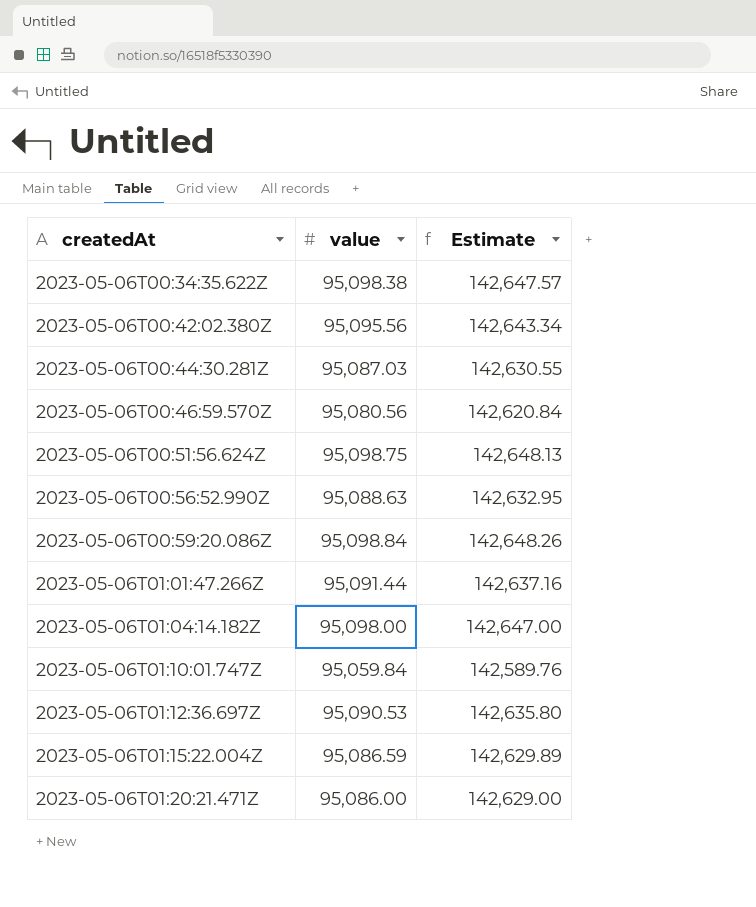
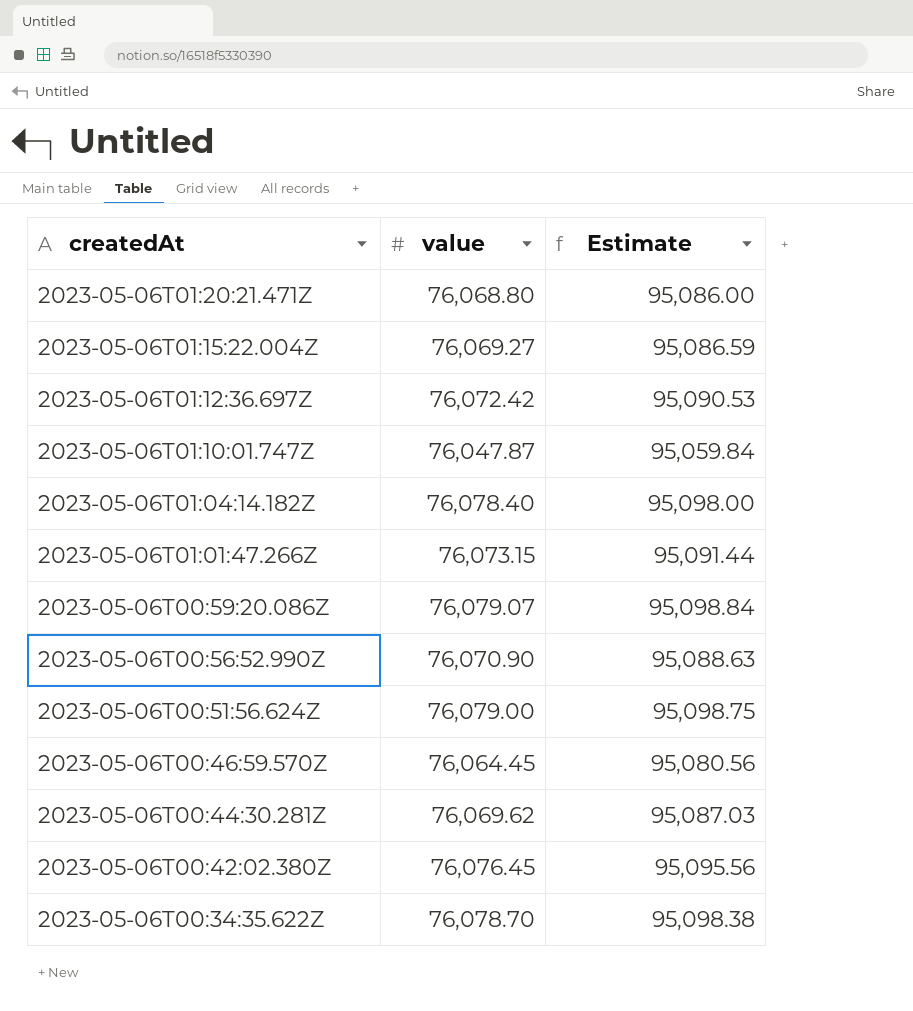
row order: createdAt ascending -> createdAt descending
column Estimate | formula: [value] * 1.5 -> [value] * 1.25
2023-05-06T01:20:21.471Z | value: 95,086.00 -> 76,068.80
2023-05-06T01:15:22.004Z | value: 95,086.59 -> 76,069.27
2023-05-06T01:12:36.697Z | value: 95,090.53 -> 76,072.42
2023-05-06T01:10:01.747Z | value: 95,059.84 -> 76,047.87
2023-05-06T01:04:14.182Z | value: 95,098.00 -> 76,078.40
2023-05-06T01:01:47.266Z | value: 95,091.44 -> 76,073.15
2023-05-06T00:59:20.086Z | value: 95,098.84 -> 76,079.07
2023-05-06T00:56:52.990Z | value: 95,088.63 -> 76,070.90
2023-05-06T00:51:56.624Z | value: 95,098.75 -> 76,079.00
2023-05-06T00:46:59.570Z | value: 95,080.56 -> 76,064.45
2023-05-06T00:44:30.281Z | value: 95,087.03 -> 76,069.62
2023-05-06T00:42:02.380Z | value: 95,095.56 -> 76,076.45
2023-05-06T00:34:35.622Z | value: 95,098.38 -> 76,078.70

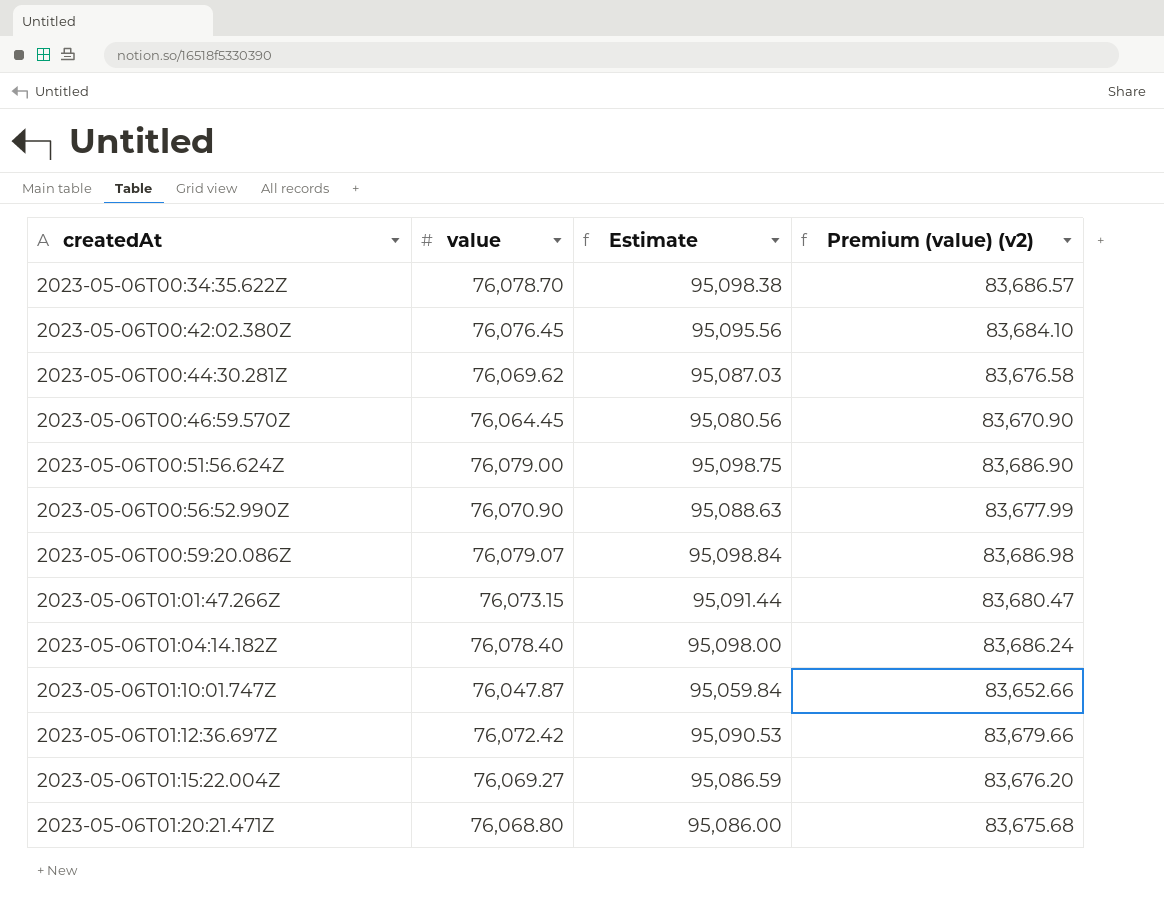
row order: createdAt descending -> createdAt ascending
column Premium (value) (v2) | formula: none -> [value] * 1.1

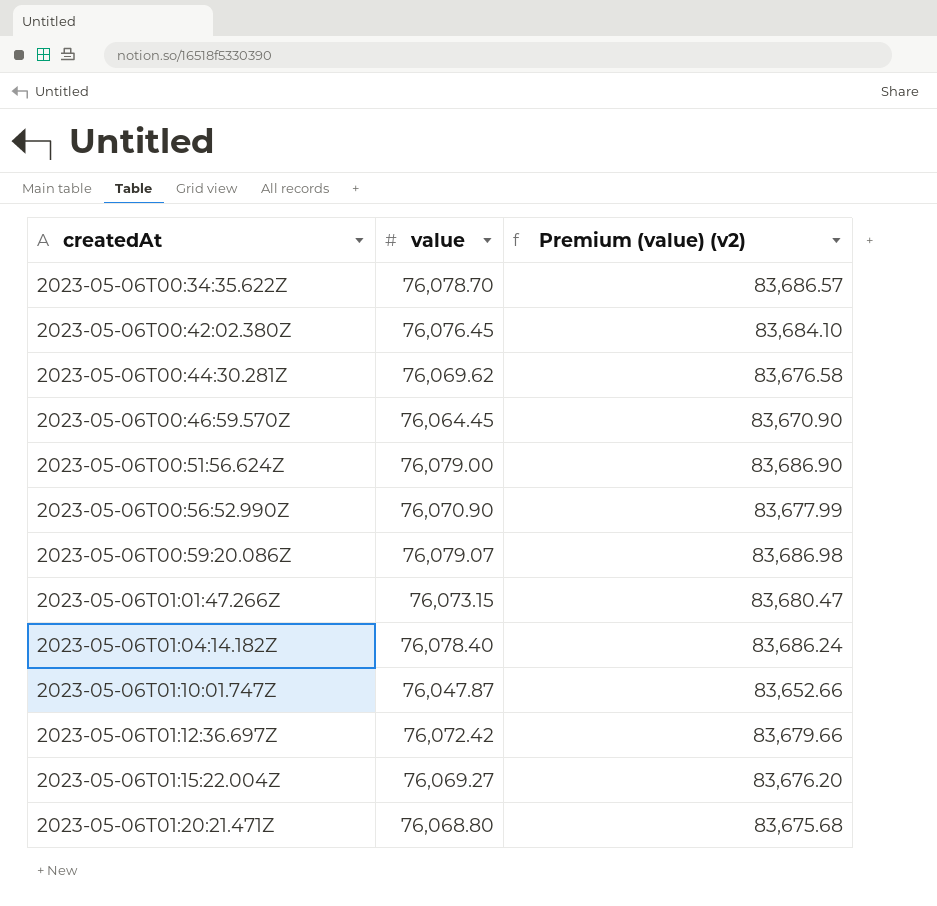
column Estimate | formula: [value] * 1.25 -> none

